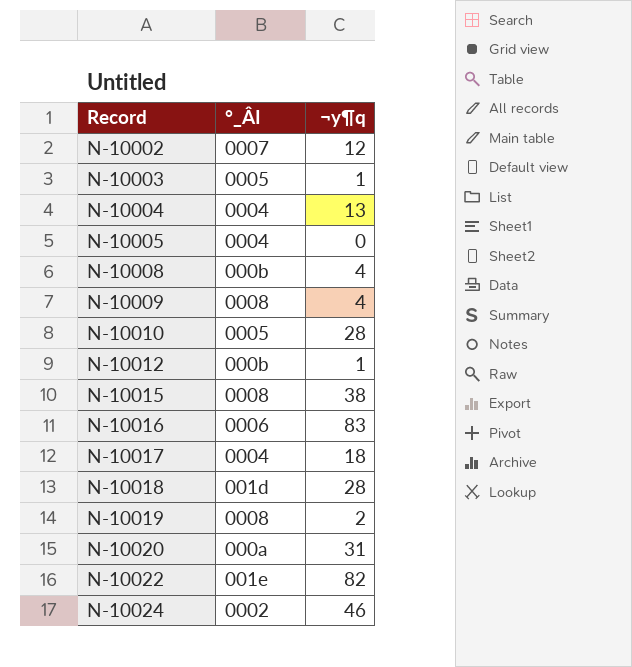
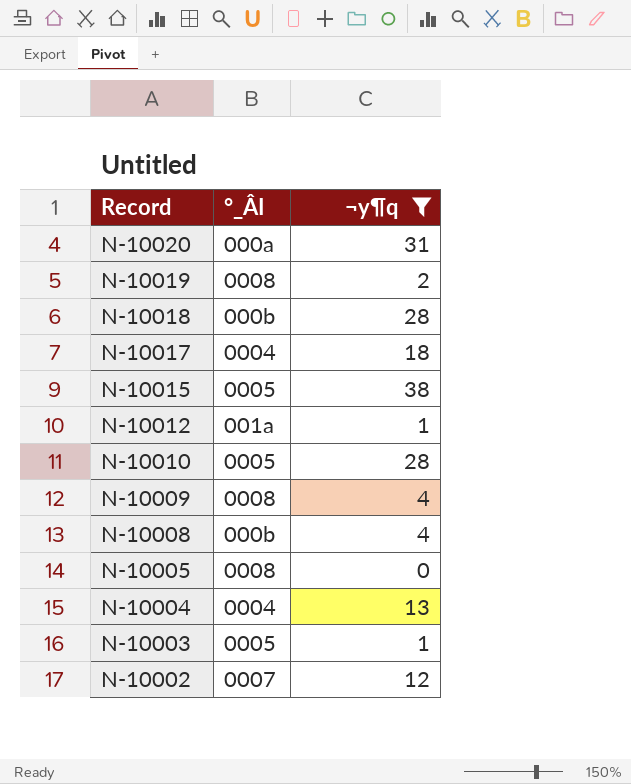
filter: none -> ¬y¶q <= 38
row order: Record ascending -> Record descending
N-10018 | °_ÂI: 001d -> 000b
N-10015 | °_ÂI: 0008 -> 0005
N-10012 | °_ÂI: 000b -> 001a
N-10005 | °_ÂI: 0004 -> 0008

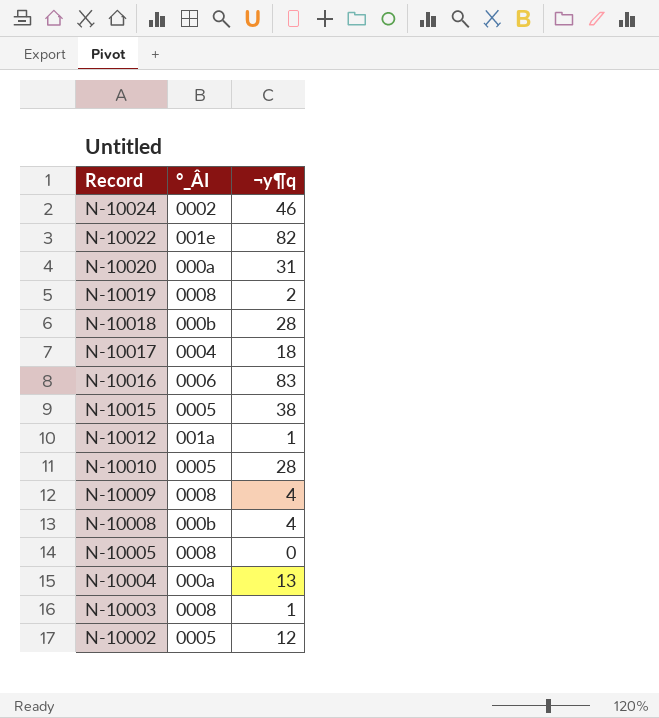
filter: ¬y¶q <= 38 -> none
N-10004 | °_ÂI: 0004 -> 000a
N-10003 | °_ÂI: 0005 -> 0008
N-10002 | °_ÂI: 0007 -> 0005

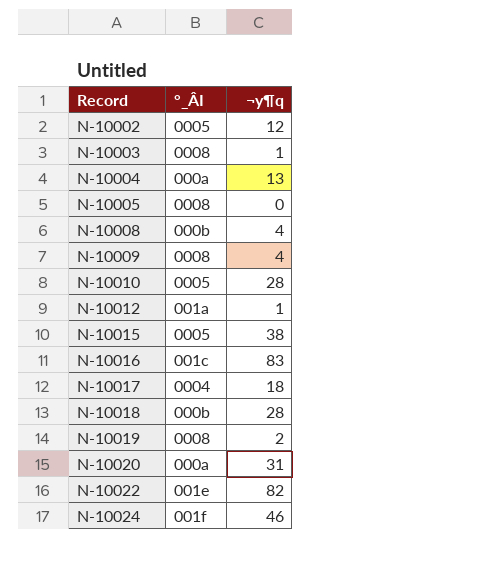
row order: Record descending -> Record ascending
N-10016 | °_ÂI: 0006 -> 001c
N-10024 | °_ÂI: 0002 -> 001f

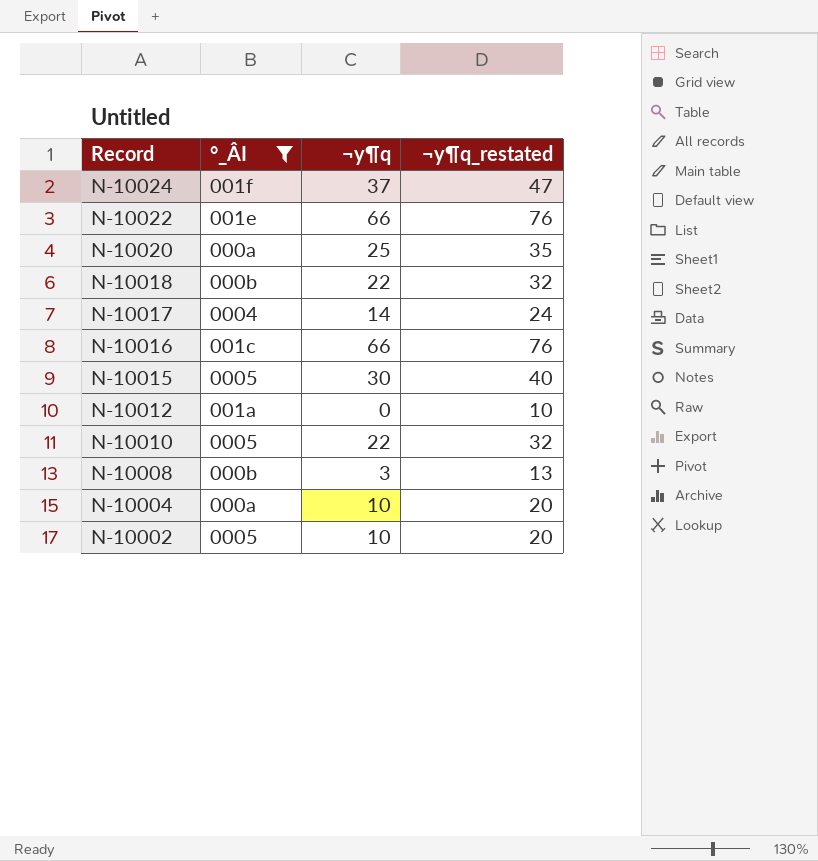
filter: none -> °_ÂI != 0008
row order: Record ascending -> Record descending
column ¬y¶q_restated | formula: none -> [¬y¶q] + 10
N-10024 | ¬y¶q: 46 -> 37
N-10022 | ¬y¶q: 82 -> 66
N-10020 | ¬y¶q: 31 -> 25
N-10018 | ¬y¶q: 28 -> 22
N-10017 | ¬y¶q: 18 -> 14
N-10016 | ¬y¶q: 83 -> 66
N-10015 | ¬y¶q: 38 -> 30
N-10012 | ¬y¶q: 1 -> 0
N-10010 | ¬y¶q: 28 -> 22
N-10008 | ¬y¶q: 4 -> 3
N-10004 | ¬y¶q: 13 -> 10
N-10002 | ¬y¶q: 12 -> 10

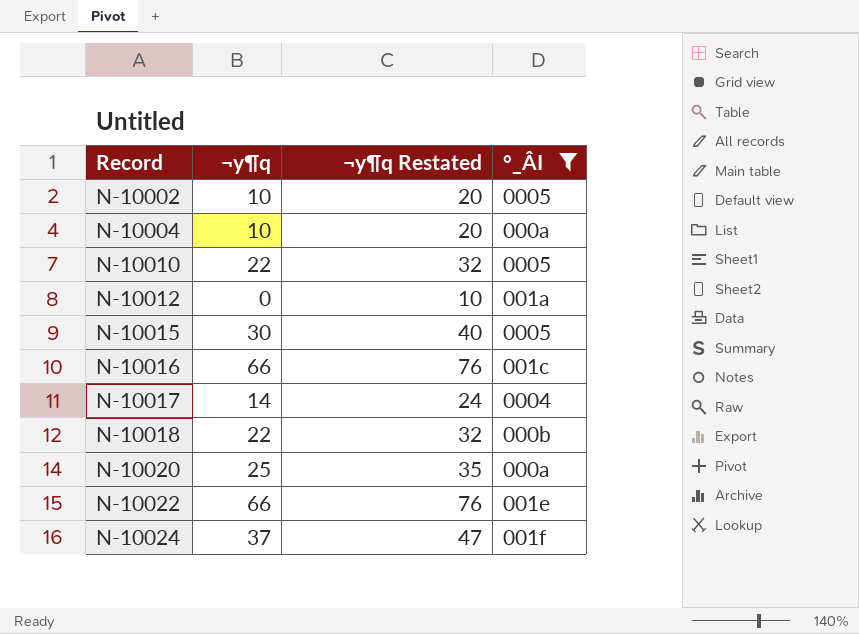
row order: Record descending -> Record ascending
column name: ¬y¶q_restated -> ¬y¶q Restated
column °_ÂI | position: 2 -> 4
row N-10008: 000b | 3 | 13 -> none

